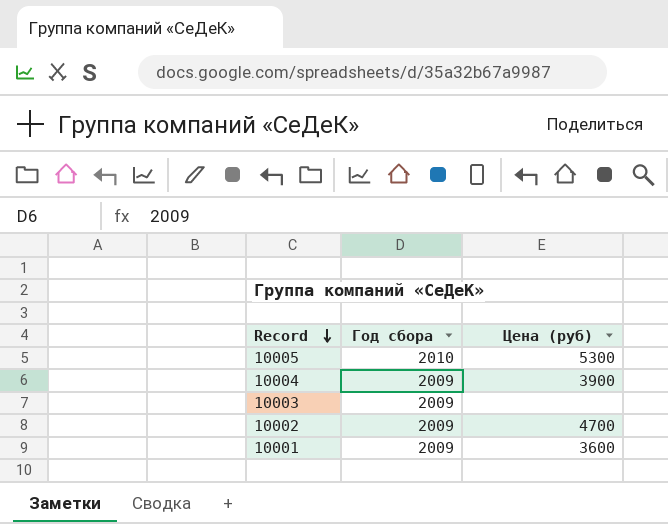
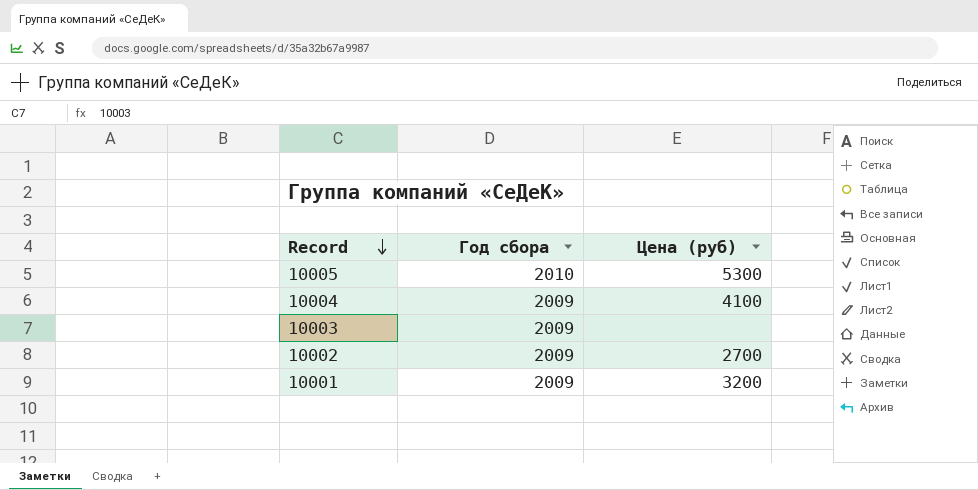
10004 | Цена (руб): 3900 -> 4100
10002 | Цена (руб): 4700 -> 2700
10001 | Цена (руб): 3600 -> 3200

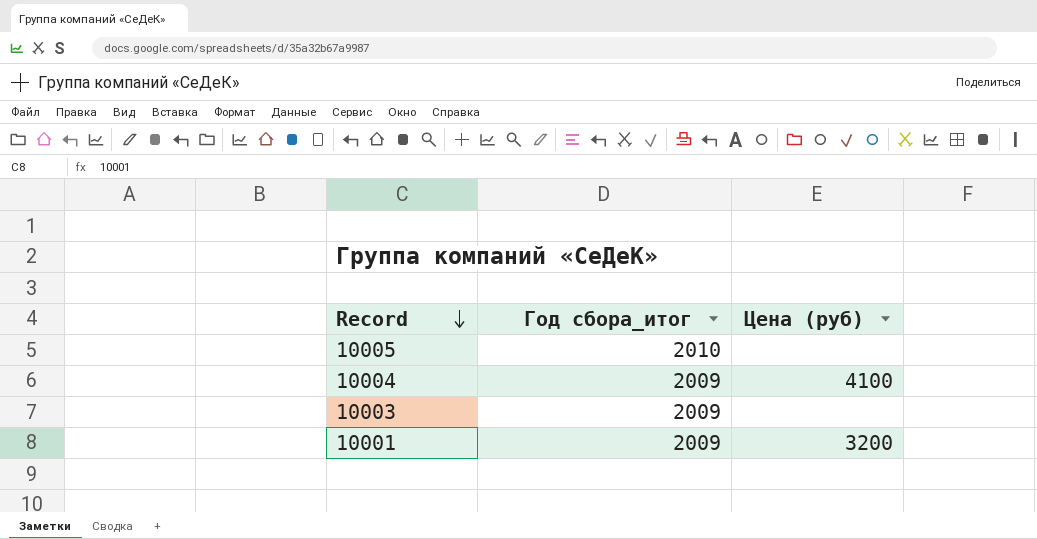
column name: Год сбора -> Год сбора_итог
row 10002: 2009 | 2700 -> none
10005 | Цена (руб): 5300 -> none

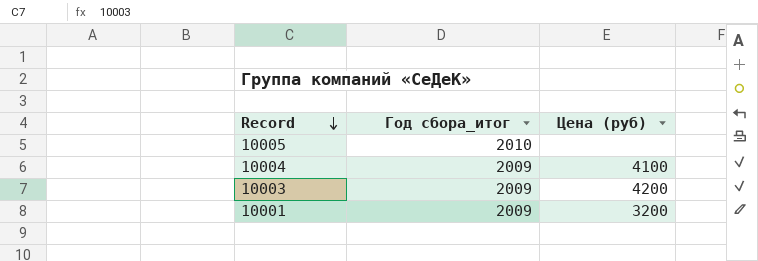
10003 | Цена (руб): none -> 4200

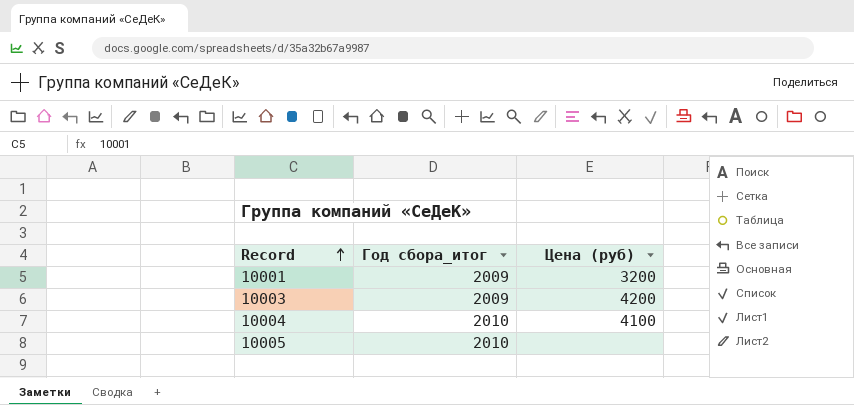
row order: Record descending -> Record ascending
10004 | Год сбора_итог: 2009 -> 2010

